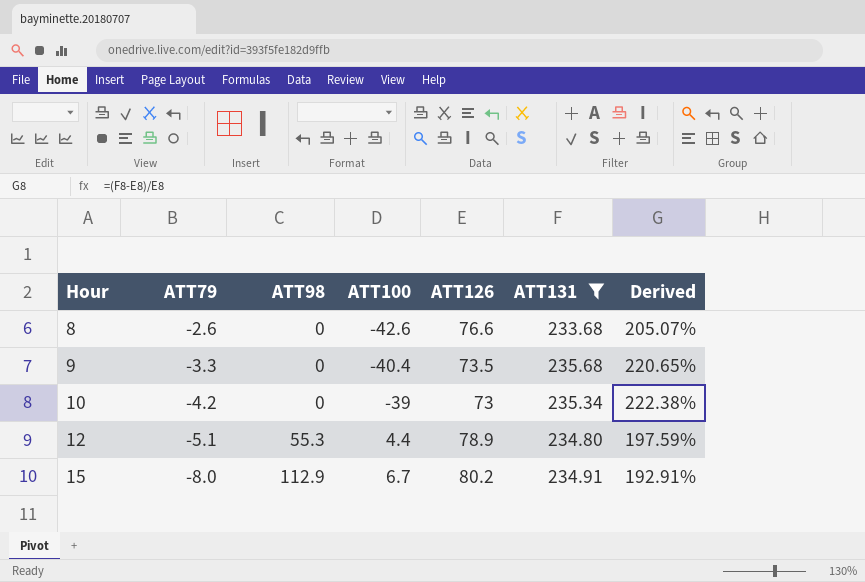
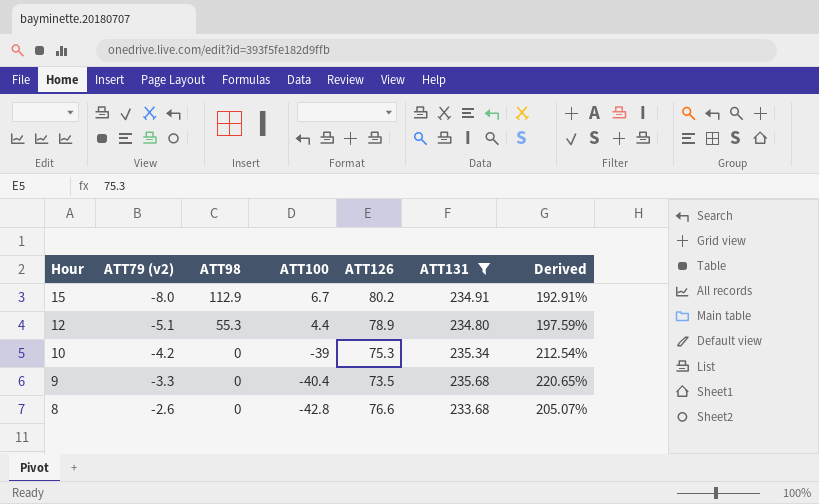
row order: Hour ascending -> Hour descending
column name: ATT79 -> ATT79 (v2)
10 | ATT126: 73 -> 75.3
10 | Derived: 222.38% -> 212.54%
8 | ATT100: -42.6 -> -42.8

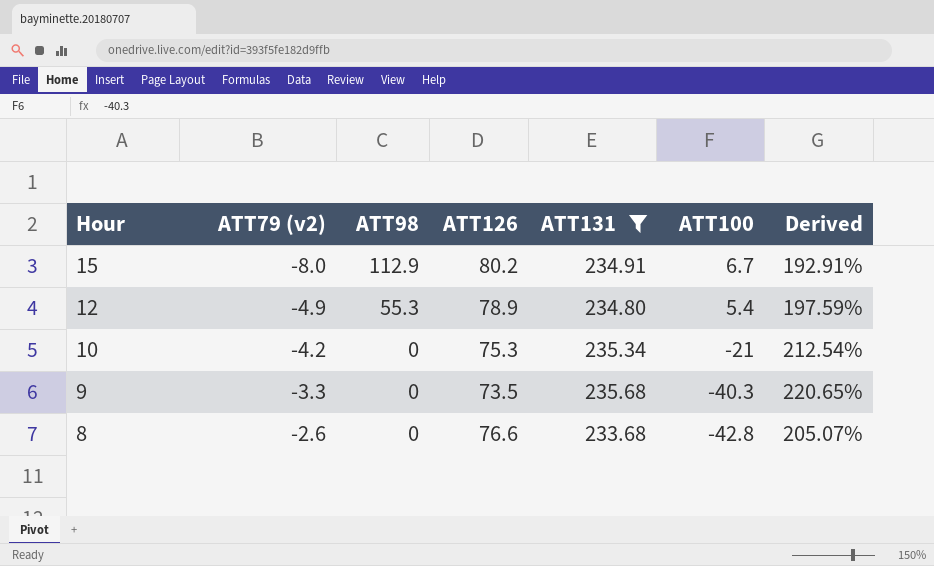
column ATT100 | position: 4 -> 6
12 | ATT79 (v2): -5.1 -> -4.9
12 | ATT100: 4.4 -> 5.4
10 | ATT100: -39 -> -21
9 | ATT100: -40.4 -> -40.3

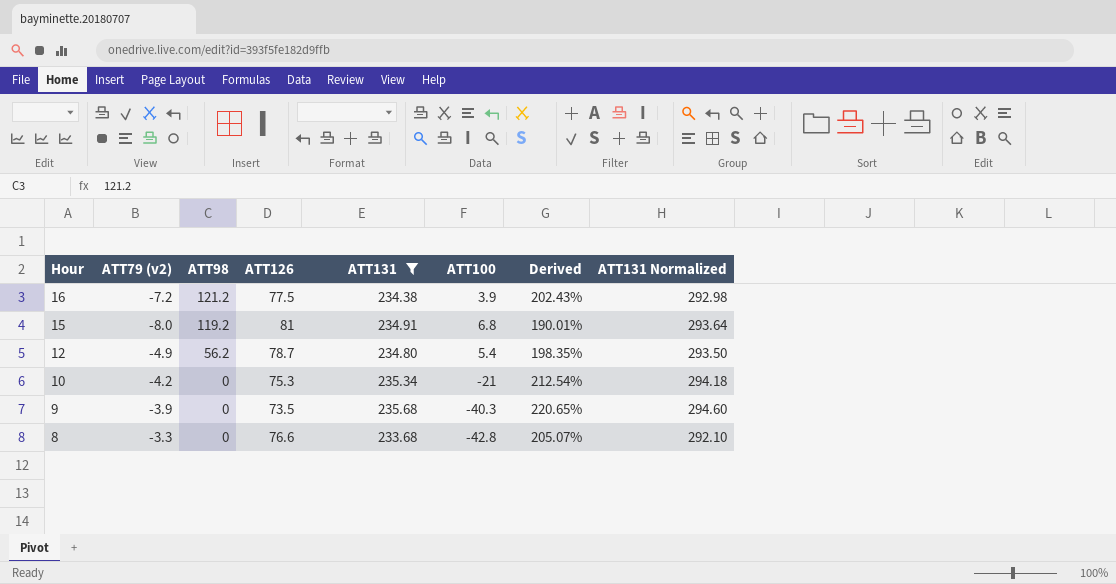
column ATT131 Normalized | formula: none -> [ATT131] * 1.25
row 16: none -> -7.2 | 121.2 | 77.5 | 234.38 | 3.9 | 202.43% | 292.98
15 | ATT98: 112.9 -> 119.2
15 | ATT126: 80.2 -> 81
15 | ATT100: 6.7 -> 6.8
15 | Derived: 192.91% -> 190.01%
12 | ATT98: 55.3 -> 56.2
12 | ATT126: 78.9 -> 78.7
12 | Derived: 197.59% -> 198.35%
9 | ATT79 (v2): -3.3 -> -3.9
8 | ATT79 (v2): -2.6 -> -3.3

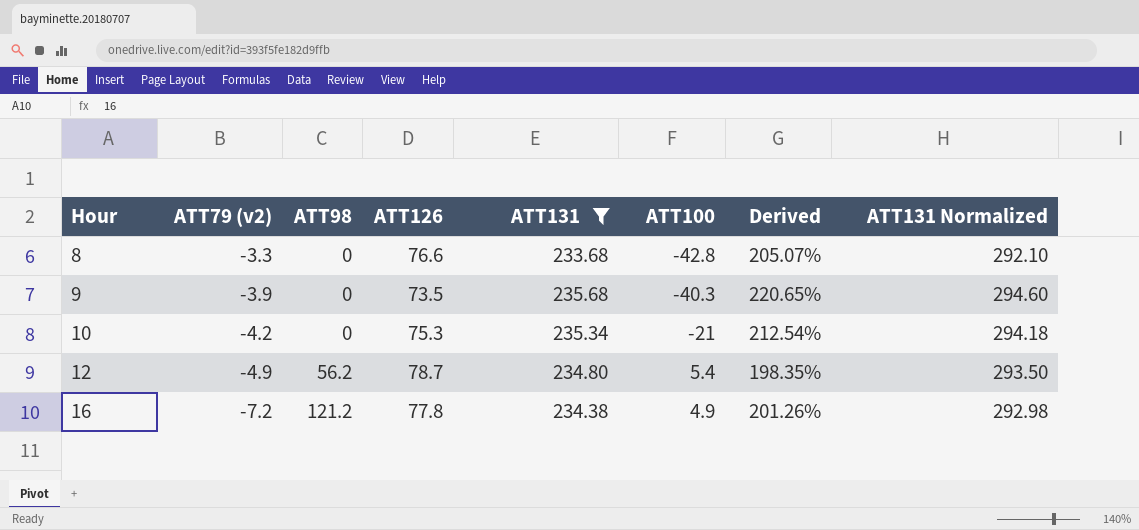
row order: Hour descending -> Hour ascending
row 15: -8.0 | 119.2 | 81 | 234.91 | 6.8 | 190.01% | 293.64 -> none
16 | ATT126: 77.5 -> 77.8
16 | ATT100: 3.9 -> 4.9
16 | Derived: 202.43% -> 201.26%

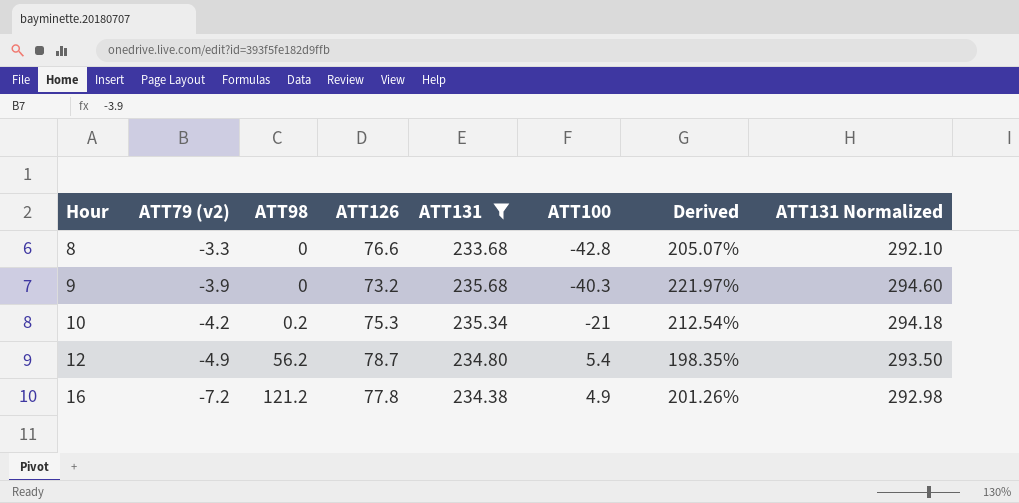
9 | ATT126: 73.5 -> 73.2
9 | Derived: 220.65% -> 221.97%
10 | ATT98: 0 -> 0.2

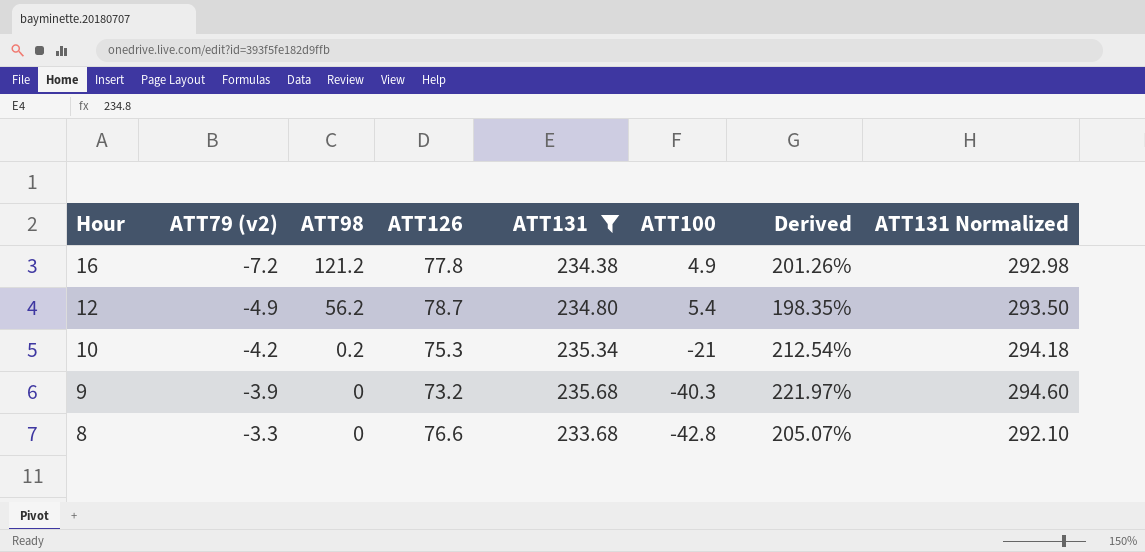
row order: Hour ascending -> Hour descending

